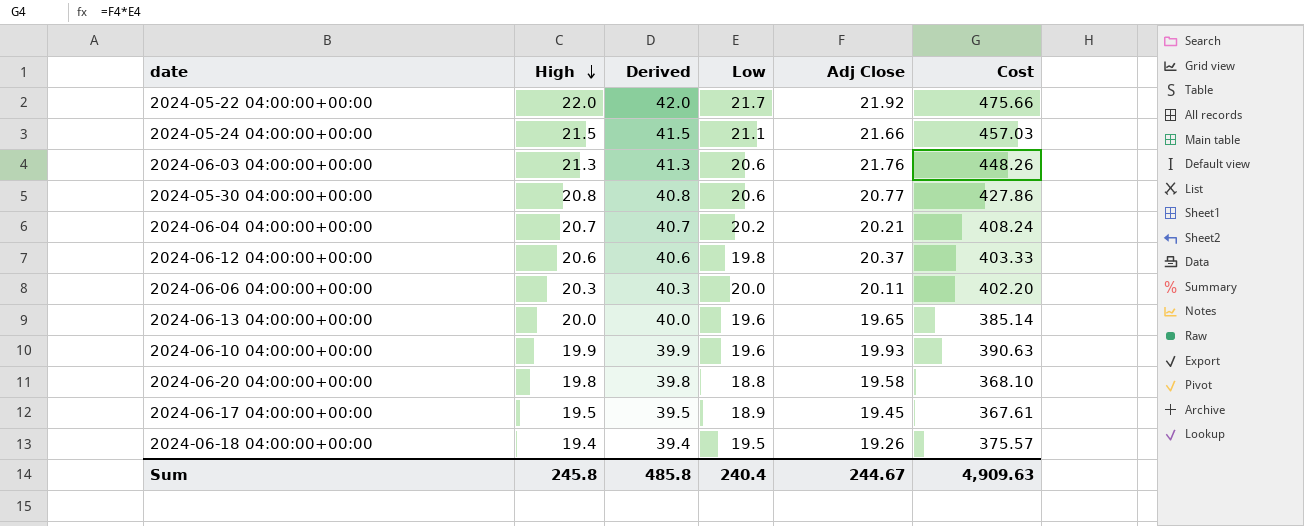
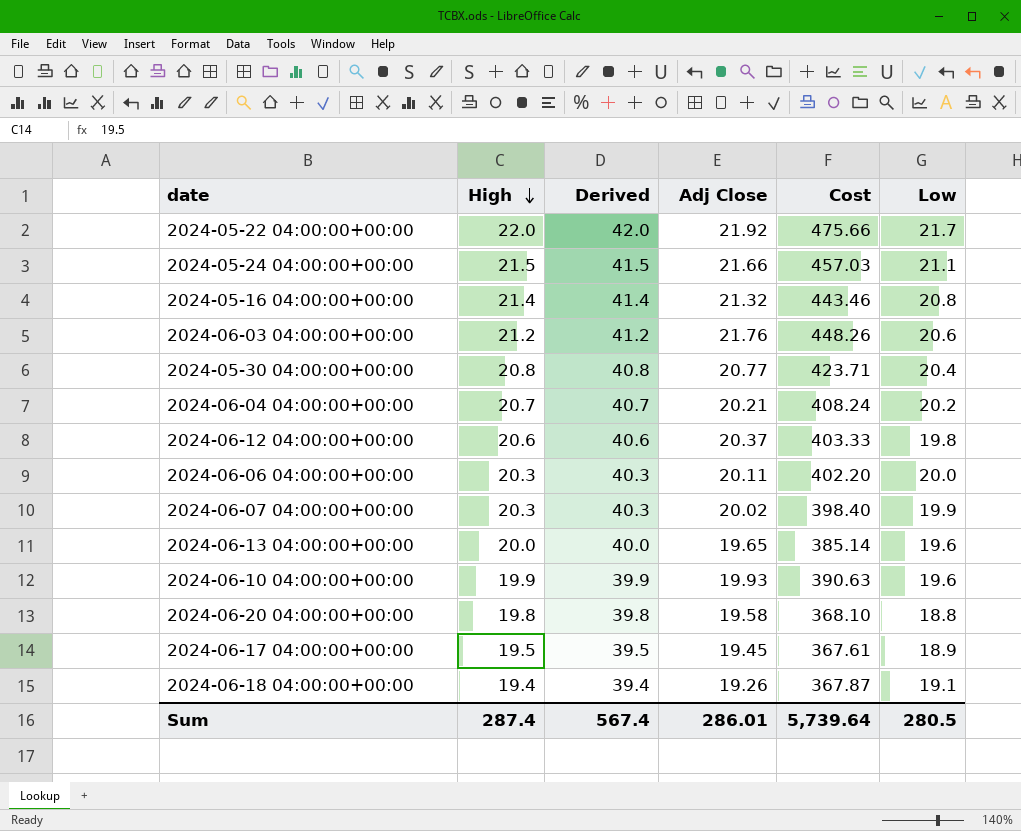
column Low | position: 4 -> 6
row 2024-05-16 04:00:00+00:00: none -> 21.4 | 41.4 | 21.32 | 443.46 | 20.8
2024-06-03 04:00:00+00:00 | High: 21.3 -> 21.2
2024-06-03 04:00:00+00:00 | Derived: 41.3 -> 41.2
2024-05-30 04:00:00+00:00 | Cost: 427.86 -> 423.71
2024-05-30 04:00:00+00:00 | Low: 20.6 -> 20.4
row 2024-06-07 04:00:00+00:00: none -> 20.3 | 40.3 | 20.02 | 398.40 | 19.9
2024-06-18 04:00:00+00:00 | Cost: 375.57 -> 367.87
2024-06-18 04:00:00+00:00 | Low: 19.5 -> 19.1
Sum | High: 245.8 -> 287.4
Sum | Derived: 485.8 -> 567.4
Sum | Adj Close: 244.67 -> 286.01
Sum | Cost: 4,909.63 -> 5,739.64
Sum | Low: 240.4 -> 280.5

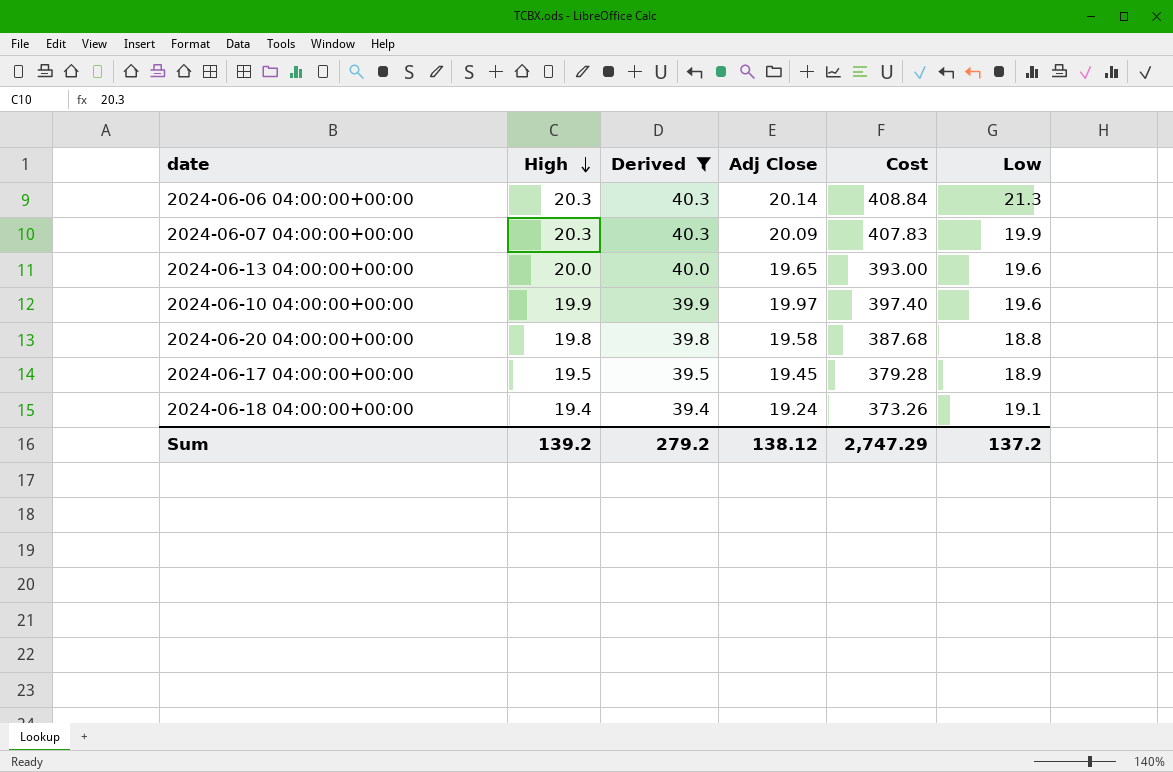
filter: none -> Derived <= 40.3
column Cost | formula: [Adj Close] * [Low] -> [High] * [Adj Close]
2024-06-06 04:00:00+00:00 | Adj Close: 20.11 -> 20.14
2024-06-06 04:00:00+00:00 | Low: 20.0 -> 21.3
2024-06-07 04:00:00+00:00 | Adj Close: 20.02 -> 20.09
2024-06-10 04:00:00+00:00 | Adj Close: 19.93 -> 19.97
2024-06-18 04:00:00+00:00 | Adj Close: 19.26 -> 19.24
Sum | High: 287.4 -> 139.2
Sum | Derived: 567.4 -> 279.2
Sum | Adj Close: 286.01 -> 138.12
Sum | Cost: 5,739.64 -> 2,747.29
Sum | Low: 280.5 -> 137.2

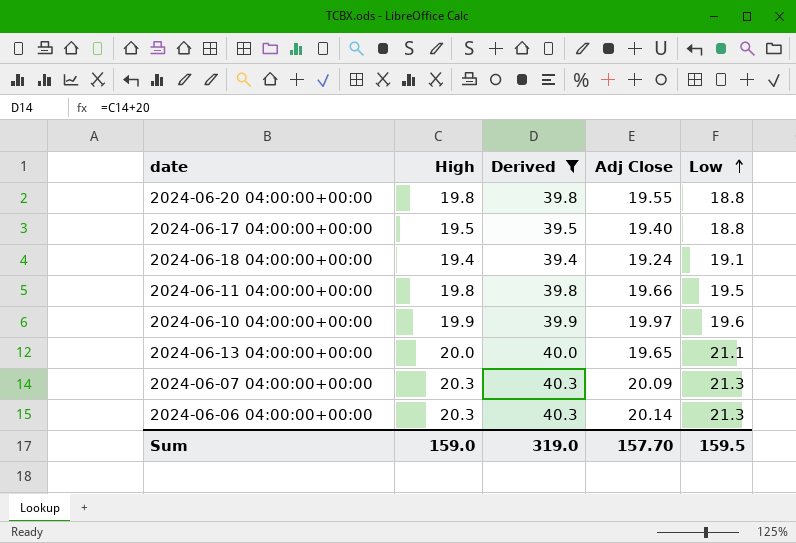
row order: High descending -> Low ascending
column Cost | formula: [High] * [Adj Close] -> none
2024-06-20 04:00:00+00:00 | Adj Close: 19.58 -> 19.55
2024-06-17 04:00:00+00:00 | Adj Close: 19.45 -> 19.40
2024-06-17 04:00:00+00:00 | Low: 18.9 -> 18.8
row 2024-06-11 04:00:00+00:00: none -> 19.8 | 39.8 | 19.66 | 19.5
2024-06-13 04:00:00+00:00 | Low: 19.6 -> 21.1
2024-06-07 04:00:00+00:00 | Low: 19.9 -> 21.3
Sum | High: 139.2 -> 159.0
Sum | Derived: 279.2 -> 319.0
Sum | Adj Close: 138.12 -> 157.70
Sum | Low: 137.2 -> 159.5

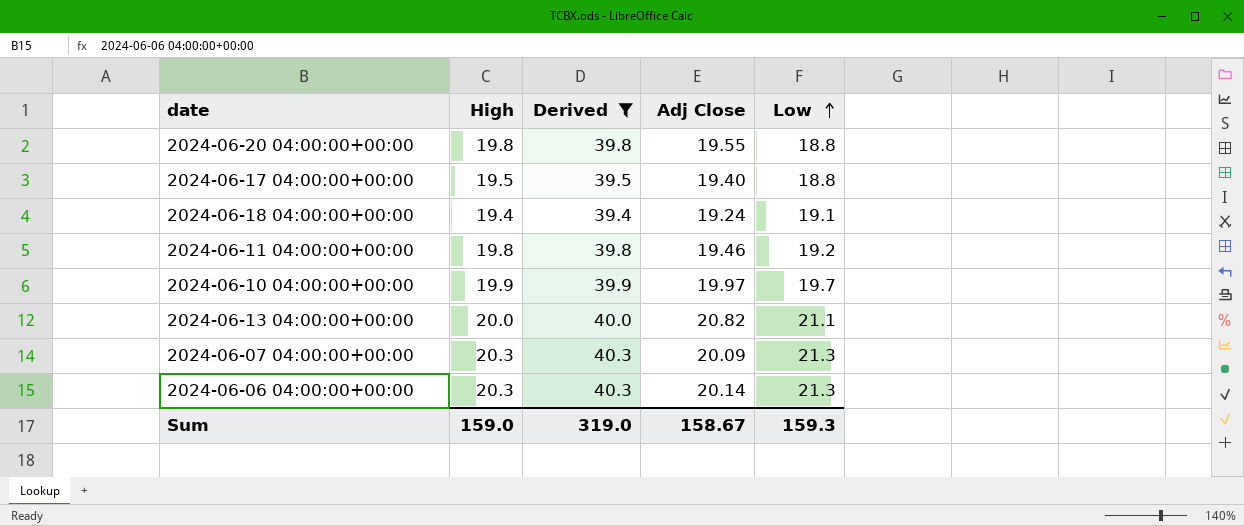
2024-06-11 04:00:00+00:00 | Adj Close: 19.66 -> 19.46
2024-06-11 04:00:00+00:00 | Low: 19.5 -> 19.2
2024-06-10 04:00:00+00:00 | Low: 19.6 -> 19.7
2024-06-13 04:00:00+00:00 | Adj Close: 19.65 -> 20.82
Sum | Adj Close: 157.70 -> 158.67
Sum | Low: 159.5 -> 159.3

